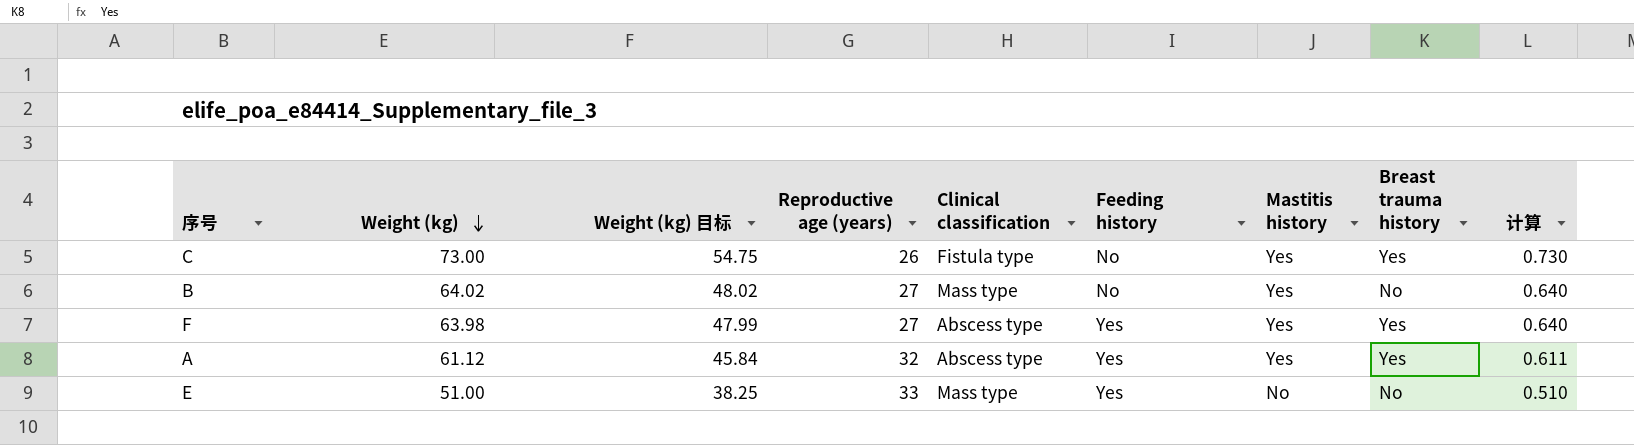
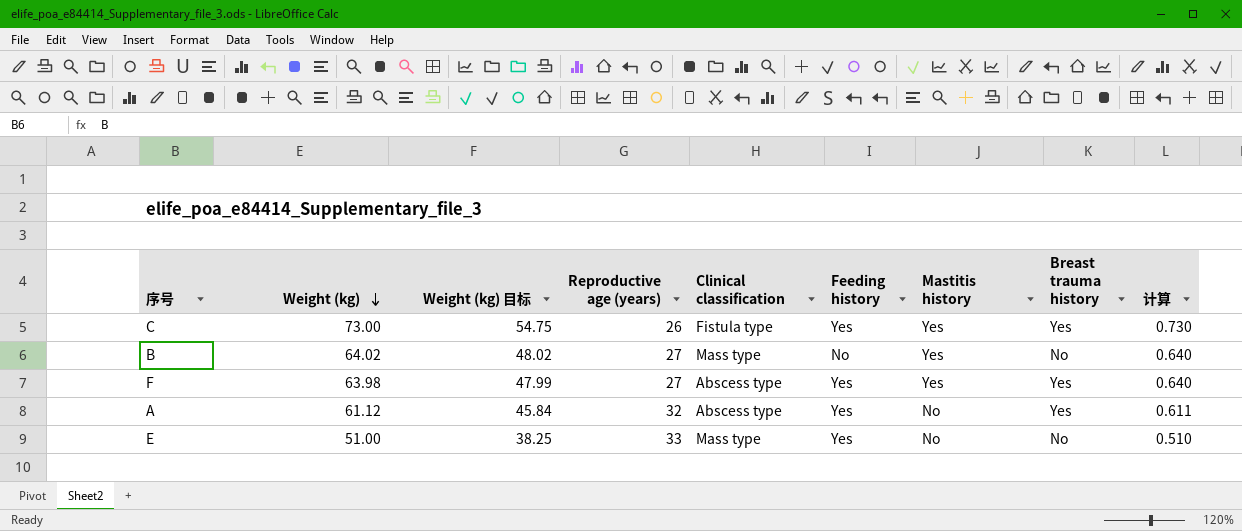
C | Feeding history: No -> Yes
A | Mastitis history: Yes -> No

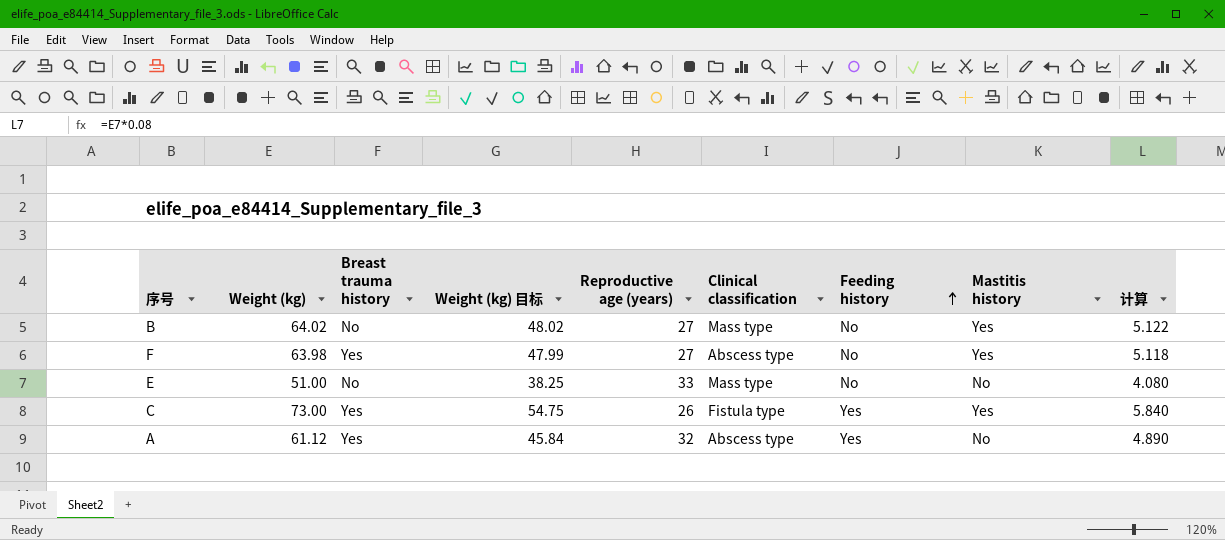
row order: Weight (kg) descending -> Feeding history ascending
column Breast trauma history | position: 8 -> 3
column 计算 | formula: [Weight (kg)] * 0.01 -> [Weight (kg)] * 0.08
F | Feeding history: Yes -> No
E | Feeding history: Yes -> No

